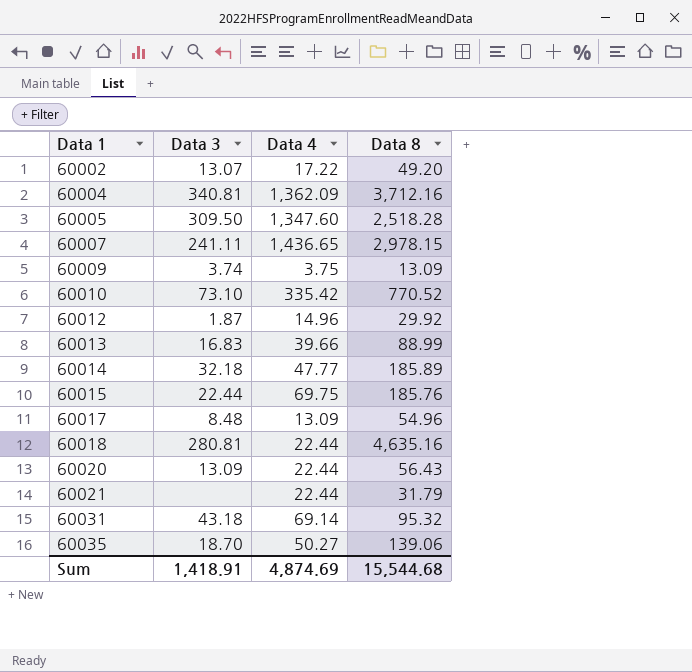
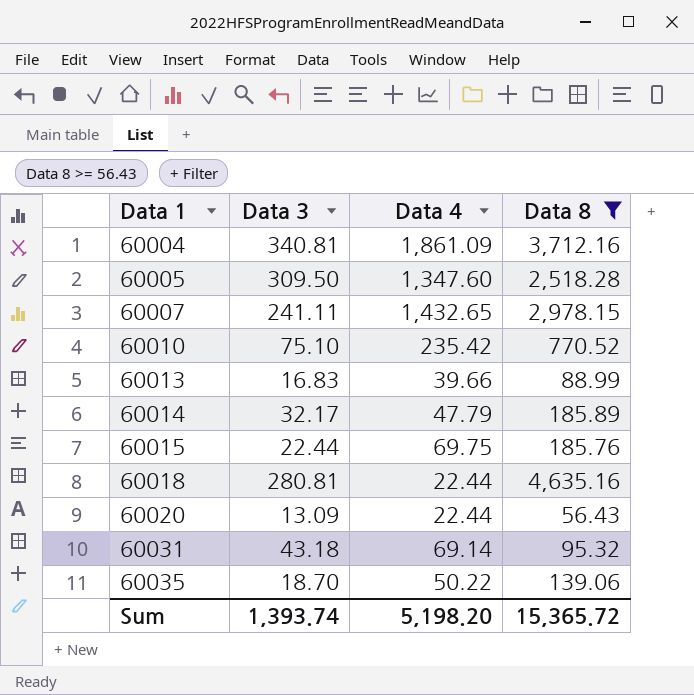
filter: none -> Data 8 >= 56.43
60004 | Data 4: 1,362.09 -> 1,861.09
60007 | Data 4: 1,436.65 -> 1,432.65
60010 | Data 3: 73.10 -> 75.10
60010 | Data 4: 335.42 -> 235.42
60014 | Data 3: 32.18 -> 32.17
60014 | Data 4: 47.77 -> 47.79
60035 | Data 4: 50.27 -> 50.22
Sum | Data 3: 1,418.91 -> 1,393.74
Sum | Data 4: 4,874.69 -> 5,198.20
Sum | Data 8: 15,544.68 -> 15,365.72

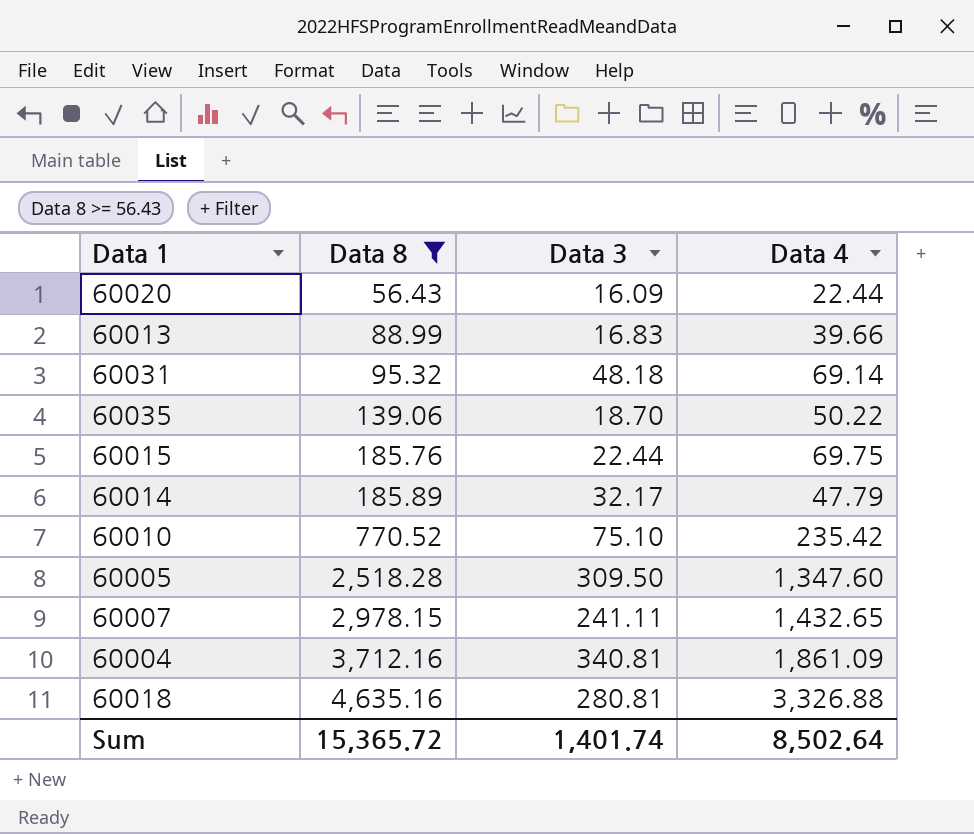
row order: Data 1 ascending -> Data 8 ascending
column Data 8 | position: 4 -> 2
60020 | Data 3: 13.09 -> 16.09
60031 | Data 3: 43.18 -> 48.18
60018 | Data 4: 22.44 -> 3,326.88
Sum | Data 3: 1,393.74 -> 1,401.74
Sum | Data 4: 5,198.20 -> 8,502.64

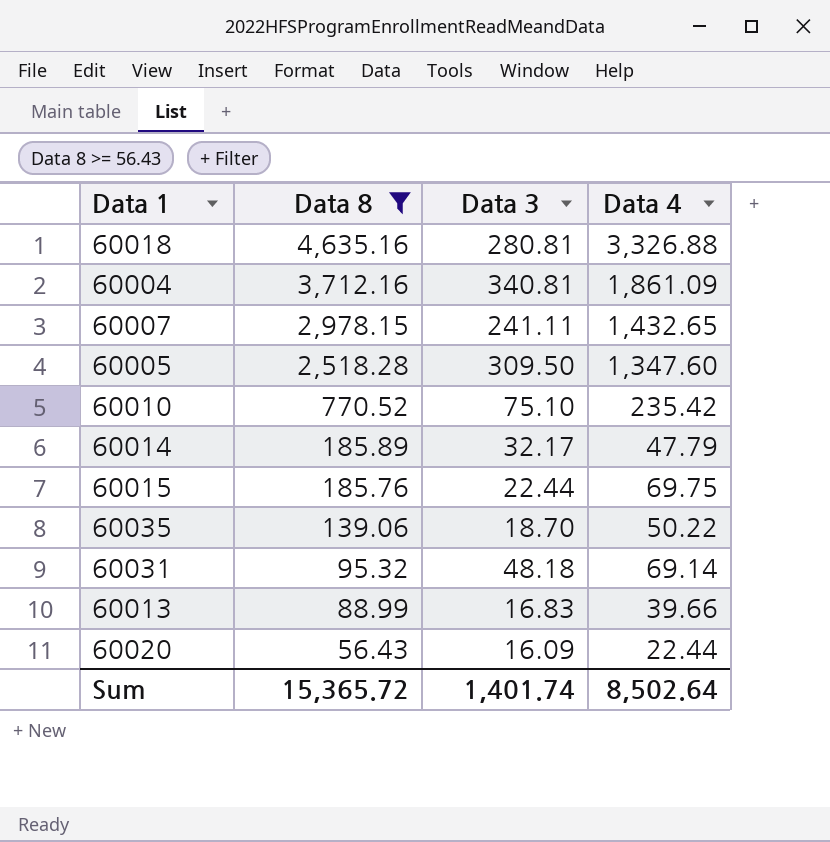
row order: Data 8 ascending -> Data 8 descending

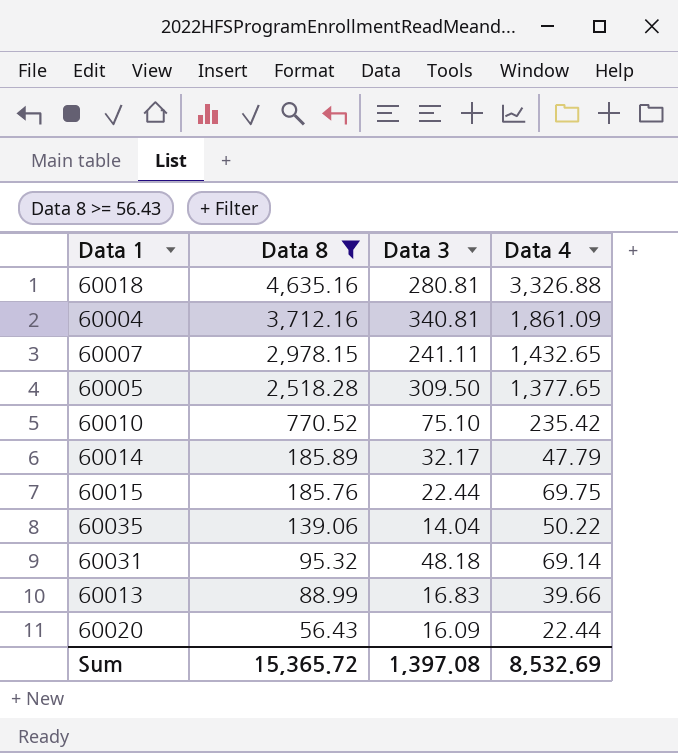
60005 | Data 4: 1,347.60 -> 1,377.65
60035 | Data 3: 18.70 -> 14.04
Sum | Data 3: 1,401.74 -> 1,397.08
Sum | Data 4: 8,502.64 -> 8,532.69

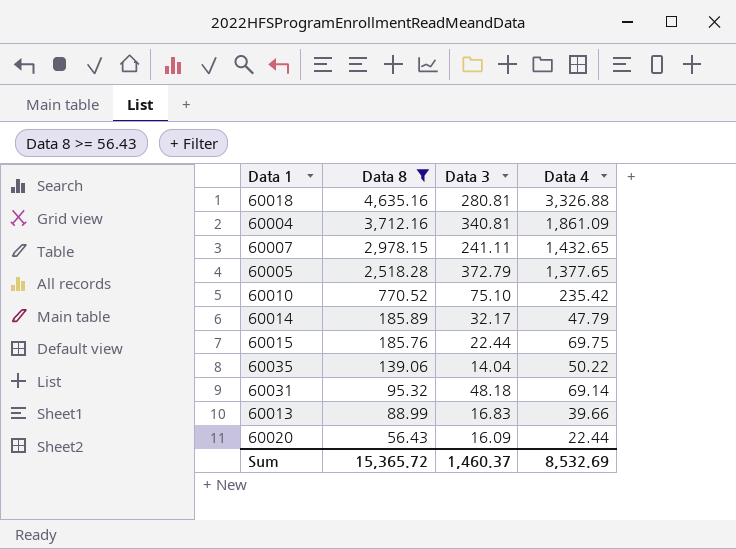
60005 | Data 3: 309.50 -> 372.79
Sum | Data 3: 1,397.08 -> 1,460.37

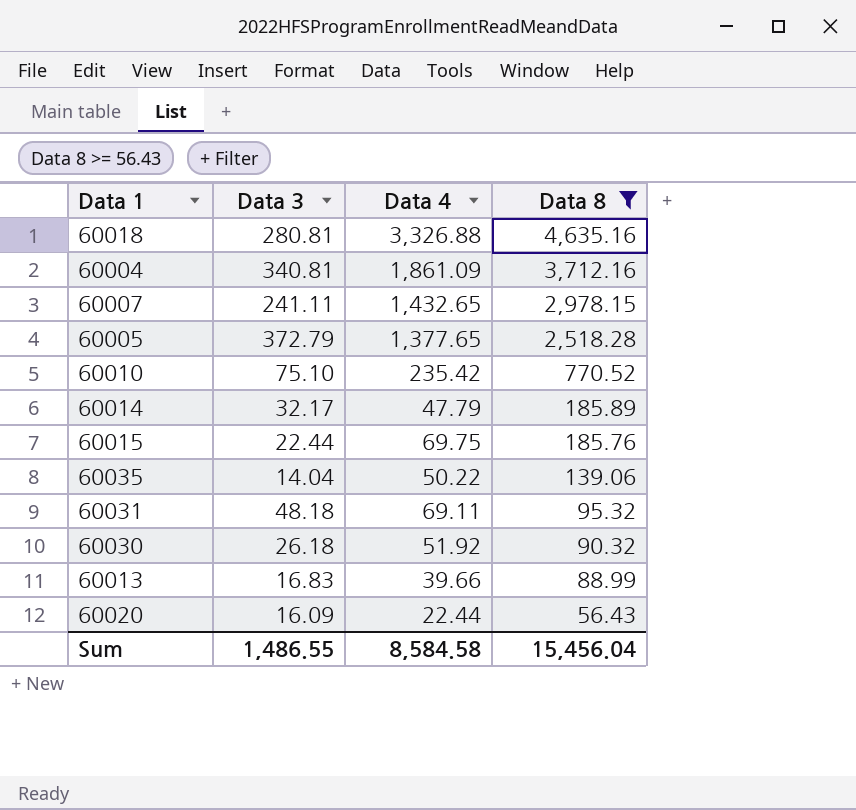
column Data 8 | position: 2 -> 4
60031 | Data 4: 69.14 -> 69.11
row 60030: none -> 26.18 | 51.92 | 90.32
Sum | Data 3: 1,460.37 -> 1,486.55
Sum | Data 4: 8,532.69 -> 8,584.58
Sum | Data 8: 15,365.72 -> 15,456.04

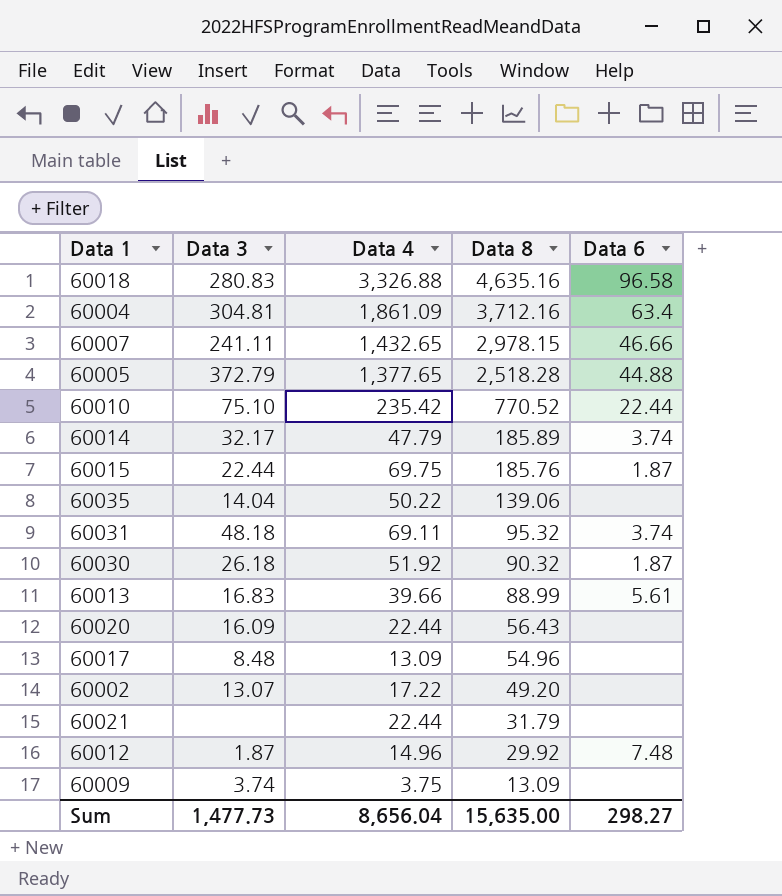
filter: Data 8 >= 56.43 -> none
column Data 6 | position: none -> 5
60018 | Data 3: 280.81 -> 280.83
60004 | Data 3: 340.81 -> 304.81
Sum | Data 3: 1,486.55 -> 1,477.73
Sum | Data 4: 8,584.58 -> 8,656.04
Sum | Data 8: 15,456.04 -> 15,635.00

